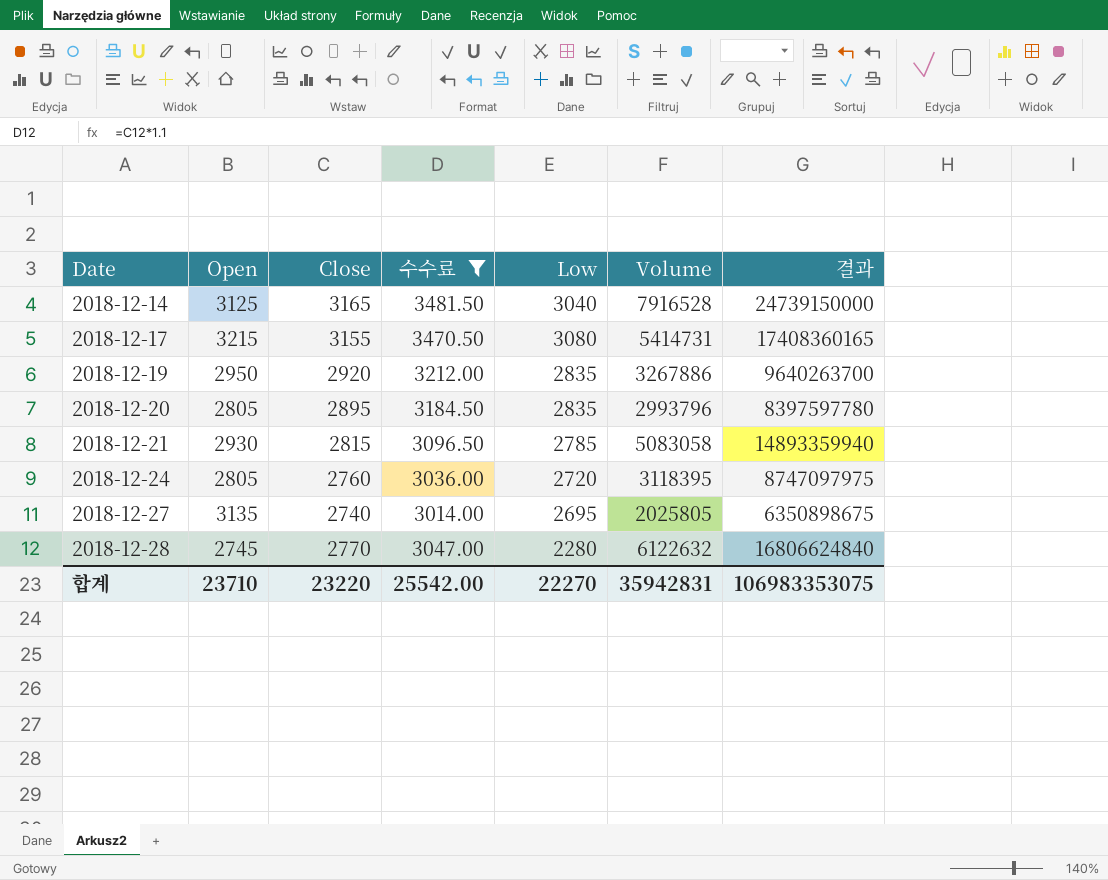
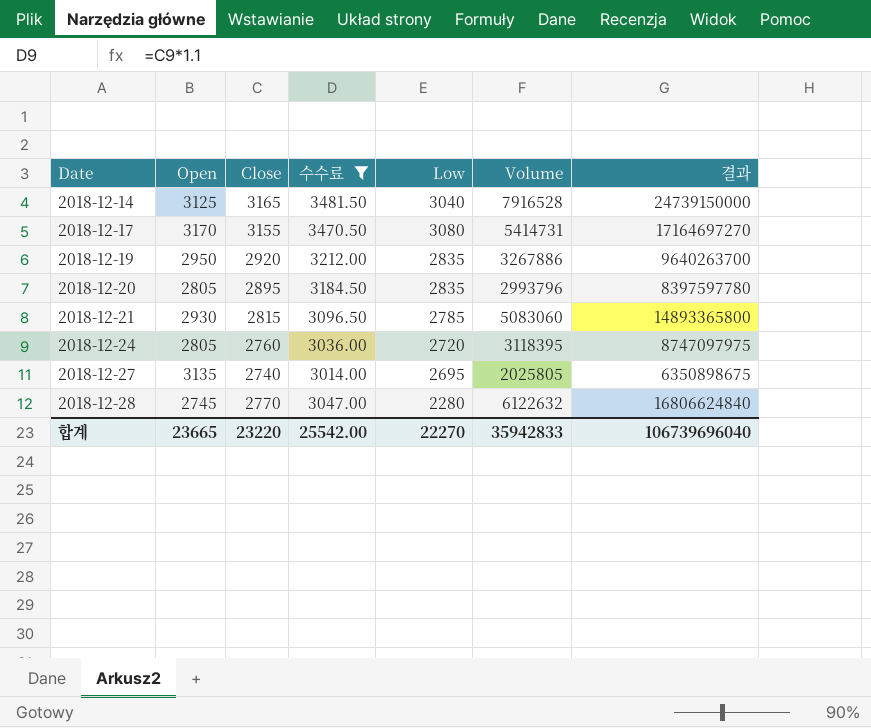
2018-12-17 | Open: 3215 -> 3170
2018-12-17 | 결과: 17408360165 -> 17164697270
2018-12-21 | Volume: 5083058 -> 5083060
2018-12-21 | 결과: 14893359940 -> 14893365800
합계 | Open: 23710 -> 23665
합계 | Volume: 35942831 -> 35942833
합계 | 결과: 106983353075 -> 106739696040

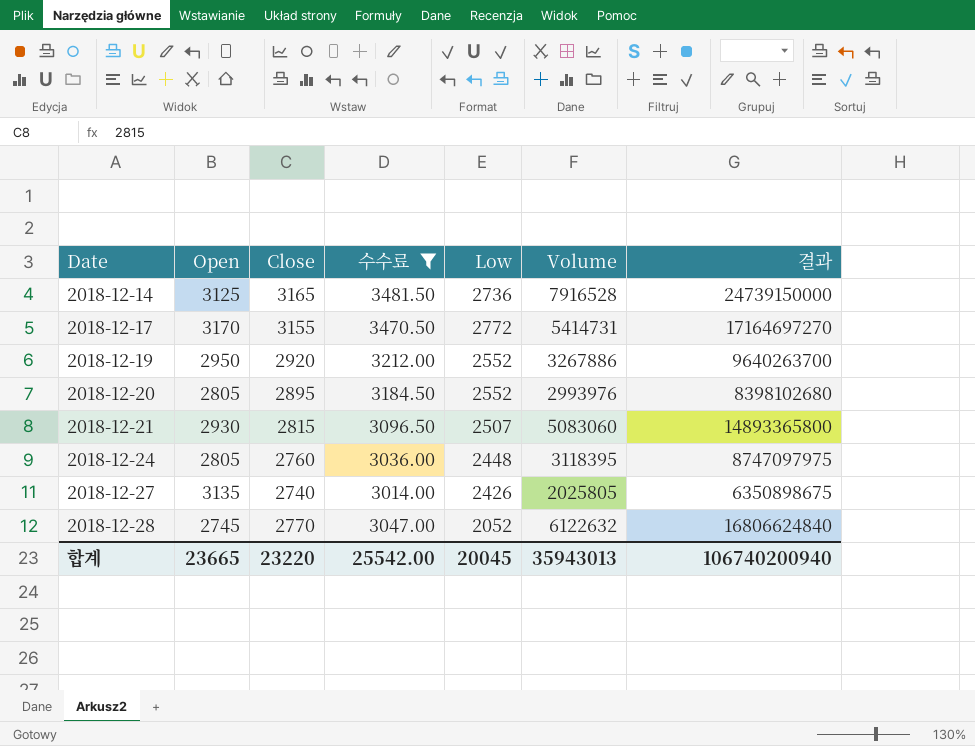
2018-12-14 | Low: 3040 -> 2736
2018-12-17 | Low: 3080 -> 2772
2018-12-19 | Low: 2835 -> 2552
2018-12-20 | Low: 2835 -> 2552
2018-12-20 | Volume: 2993796 -> 2993976
2018-12-20 | 결과: 8397597780 -> 8398102680
2018-12-21 | Low: 2785 -> 2507
2018-12-24 | Low: 2720 -> 2448
2018-12-27 | Low: 2695 -> 2426
2018-12-28 | Low: 2280 -> 2052
합계 | Low: 22270 -> 20045
합계 | Volume: 35942833 -> 35943013
합계 | 결과: 106739696040 -> 106740200940

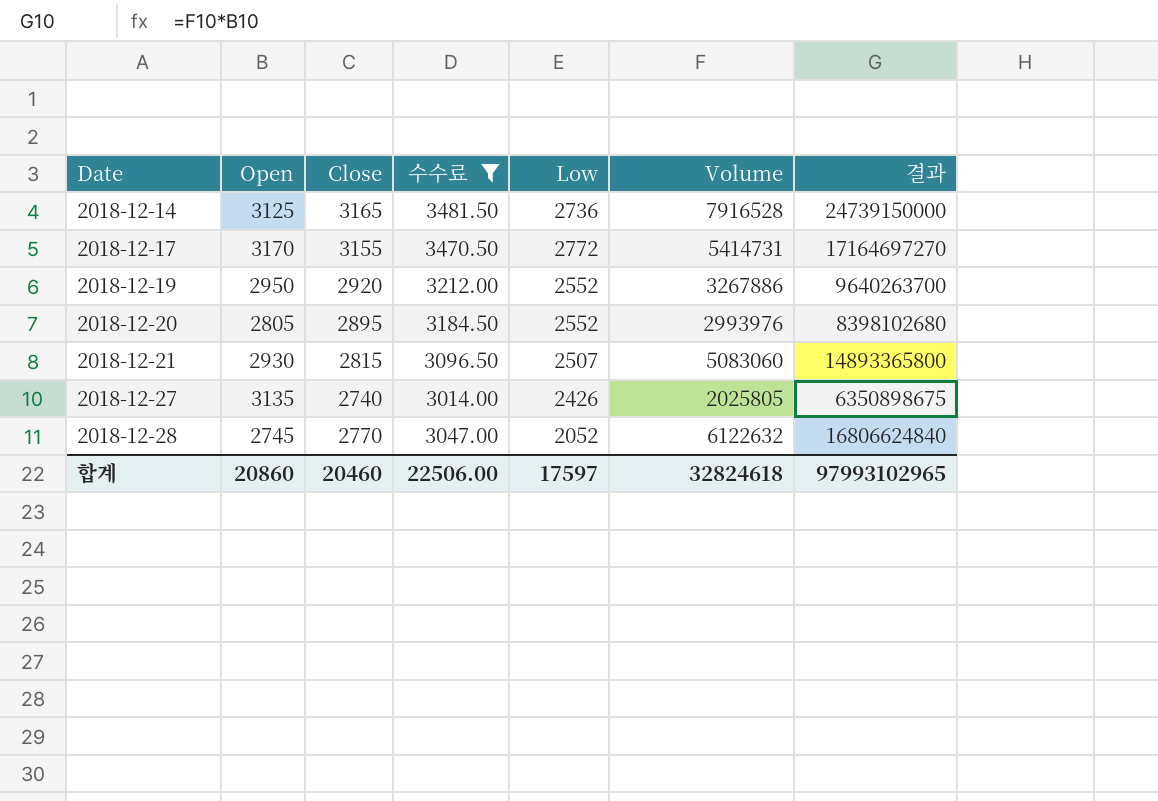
row 2018-12-24: 2805 | 2760 | 3036.00 | 2448 | 3118395 | 8747097975 -> none
합계 | Open: 23665 -> 20860
합계 | Close: 23220 -> 20460
합계 | 수수료: 25542.00 -> 22506.00
합계 | Low: 20045 -> 17597
합계 | Volume: 35943013 -> 32824618
합계 | 결과: 106740200940 -> 97993102965

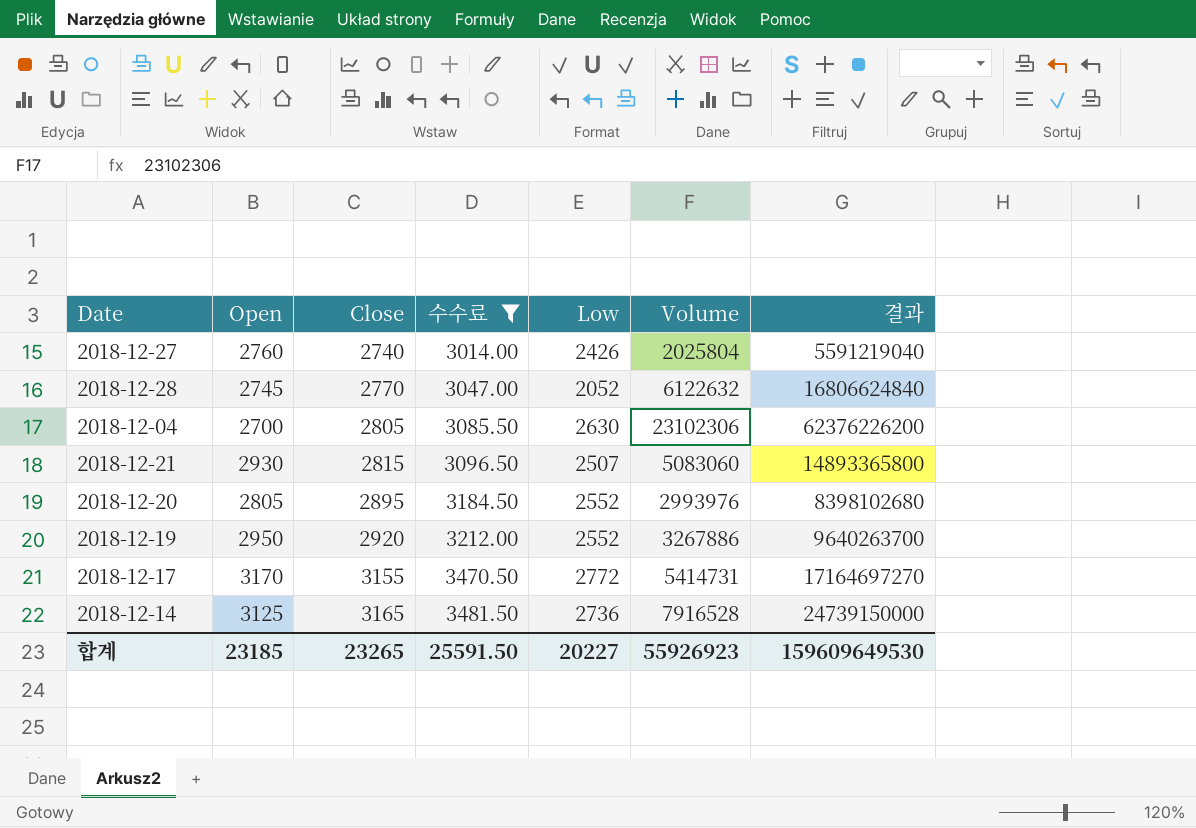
row order: Date ascending -> Close ascending
2018-12-27 | Open: 3135 -> 2760
2018-12-27 | Volume: 2025805 -> 2025804
2018-12-27 | 결과: 6350898675 -> 5591219040
row 2018-12-04: none -> 2700 | 2805 | 3085.50 | 2630 | 23102306 | 62376226200
합계 | Open: 20860 -> 23185
합계 | Close: 20460 -> 23265
합계 | 수수료: 22506.00 -> 25591.50
합계 | Low: 17597 -> 20227
합계 | Volume: 32824618 -> 55926923
합계 | 결과: 97993102965 -> 159609649530

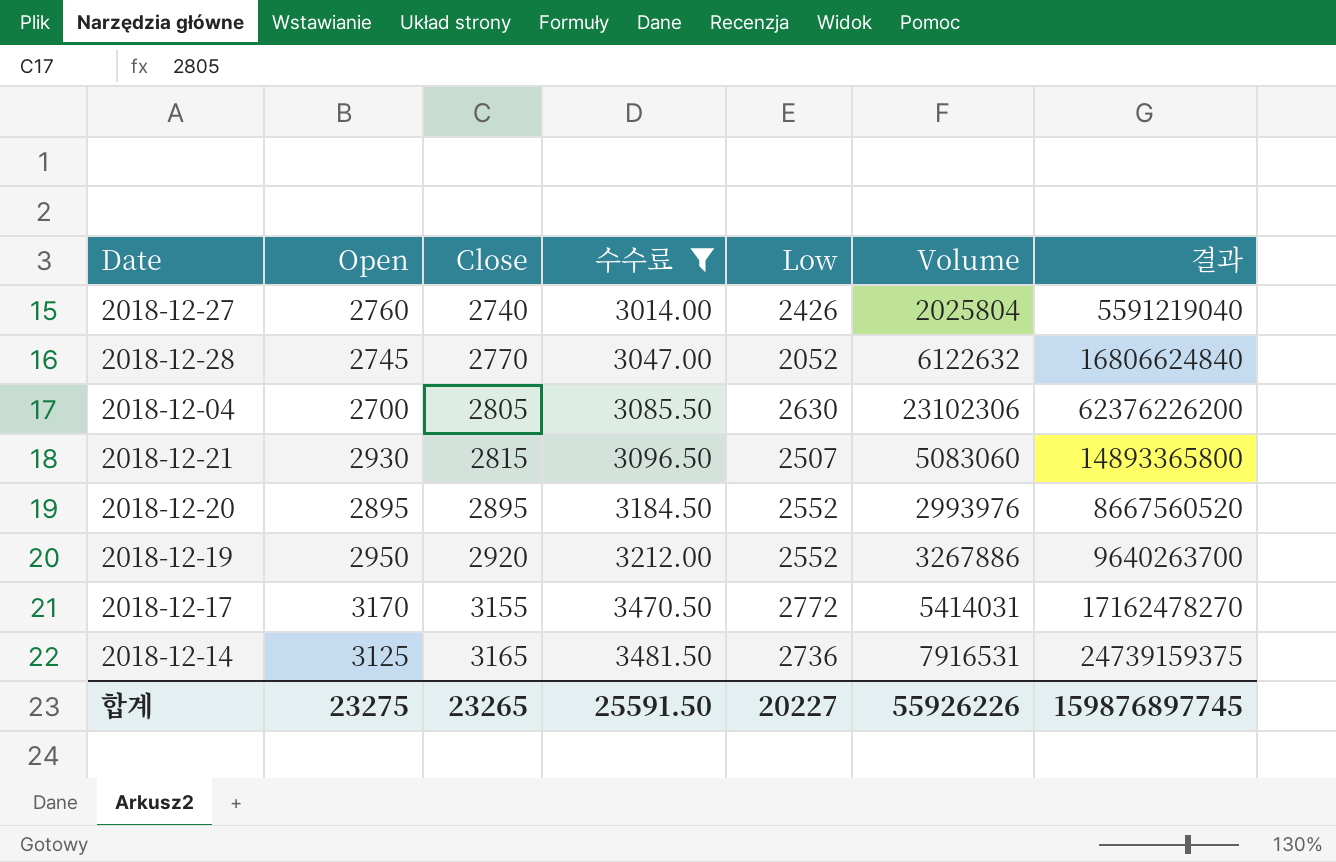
2018-12-20 | Open: 2805 -> 2895
2018-12-20 | 결과: 8398102680 -> 8667560520
2018-12-17 | Volume: 5414731 -> 5414031
2018-12-17 | 결과: 17164697270 -> 17162478270
2018-12-14 | Volume: 7916528 -> 7916531
2018-12-14 | 결과: 24739150000 -> 24739159375
합계 | Open: 23185 -> 23275
합계 | Volume: 55926923 -> 55926226
합계 | 결과: 159609649530 -> 159876897745

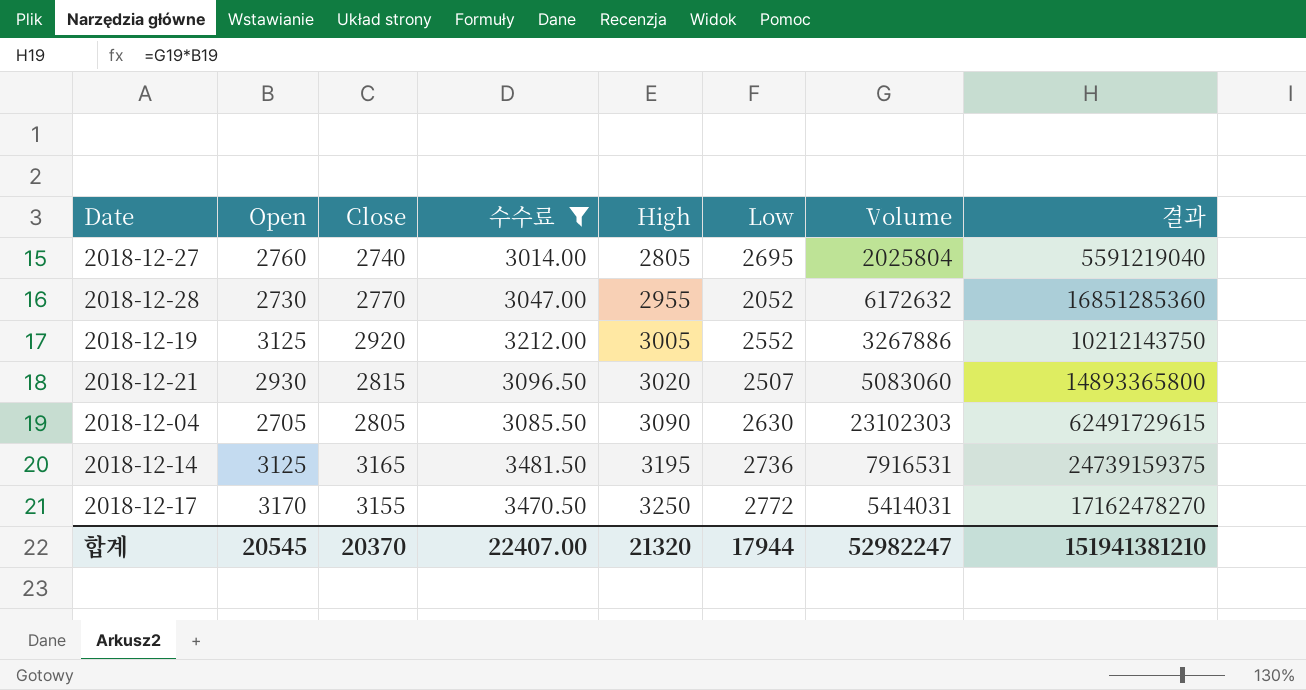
row order: Close ascending -> High ascending
column High | position: none -> 5
row 2018-12-20: 2895 | 2895 | 3184.50 | 2552 | 2993976 | 8667560520 -> none
2018-12-27 | Low: 2426 -> 2695
2018-12-28 | Open: 2745 -> 2730
2018-12-28 | Volume: 6122632 -> 6172632
2018-12-28 | 결과: 16806624840 -> 16851285360
2018-12-19 | Open: 2950 -> 3125
2018-12-19 | 결과: 9640263700 -> 10212143750
2018-12-04 | Open: 2700 -> 2705
2018-12-04 | Volume: 23102306 -> 23102303
2018-12-04 | 결과: 62376226200 -> 62491729615
합계 | Open: 23275 -> 20545
합계 | Close: 23265 -> 20370
합계 | 수수료: 25591.50 -> 22407.00
합계 | Low: 20227 -> 17944
합계 | Volume: 55926226 -> 52982247
합계 | 결과: 159876897745 -> 151941381210

